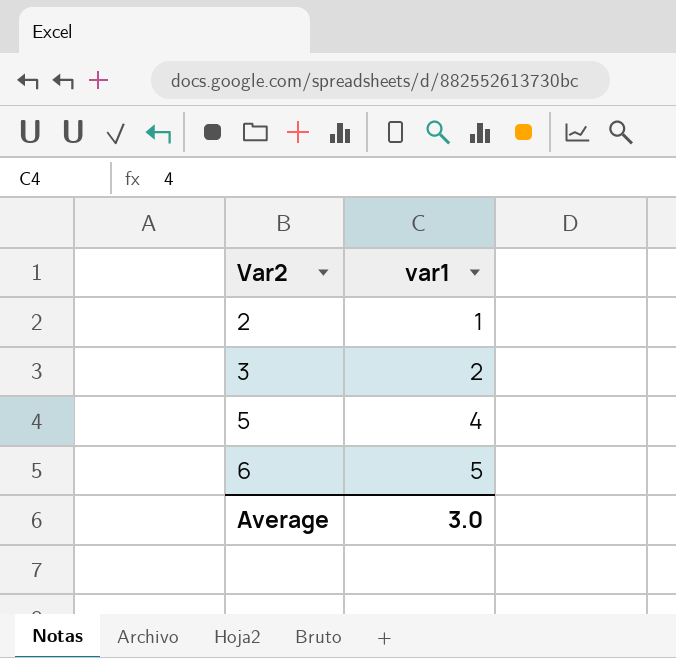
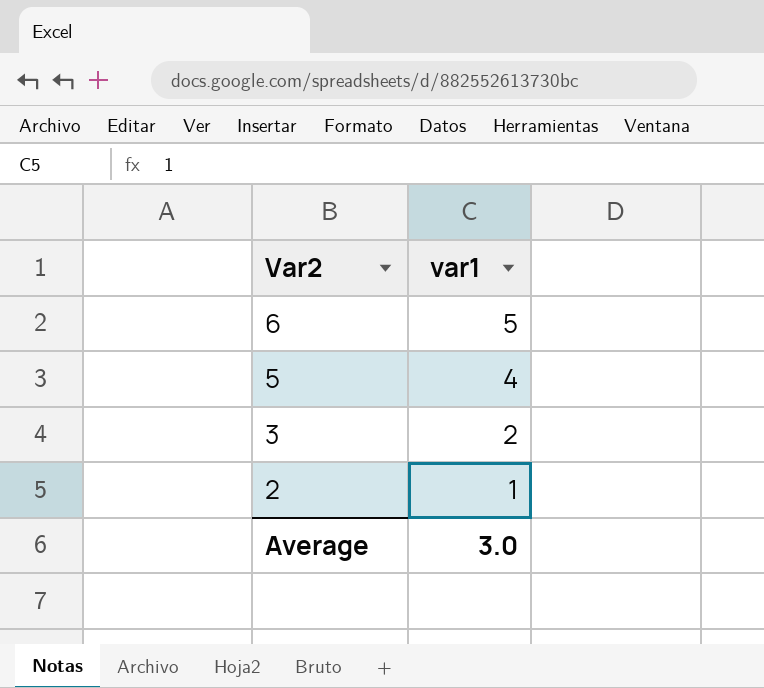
row order: Var2 ascending -> Var2 descending

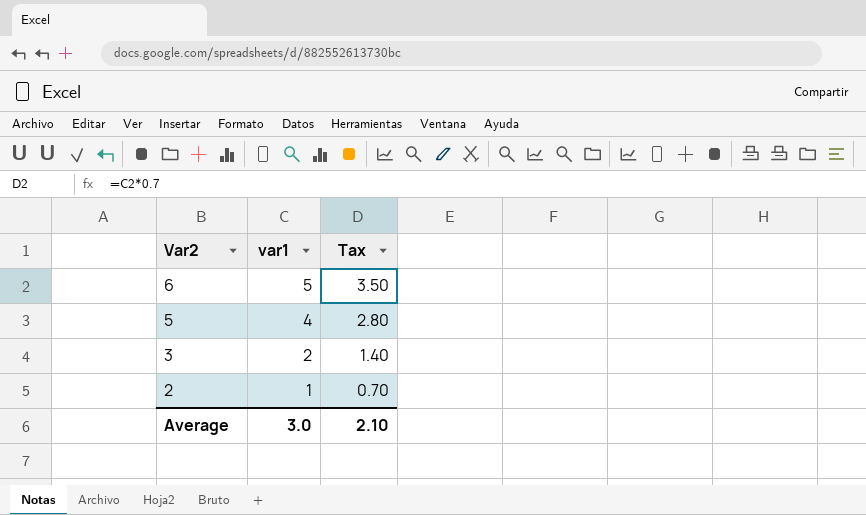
column Tax | formula: none -> [var1] * 0.7

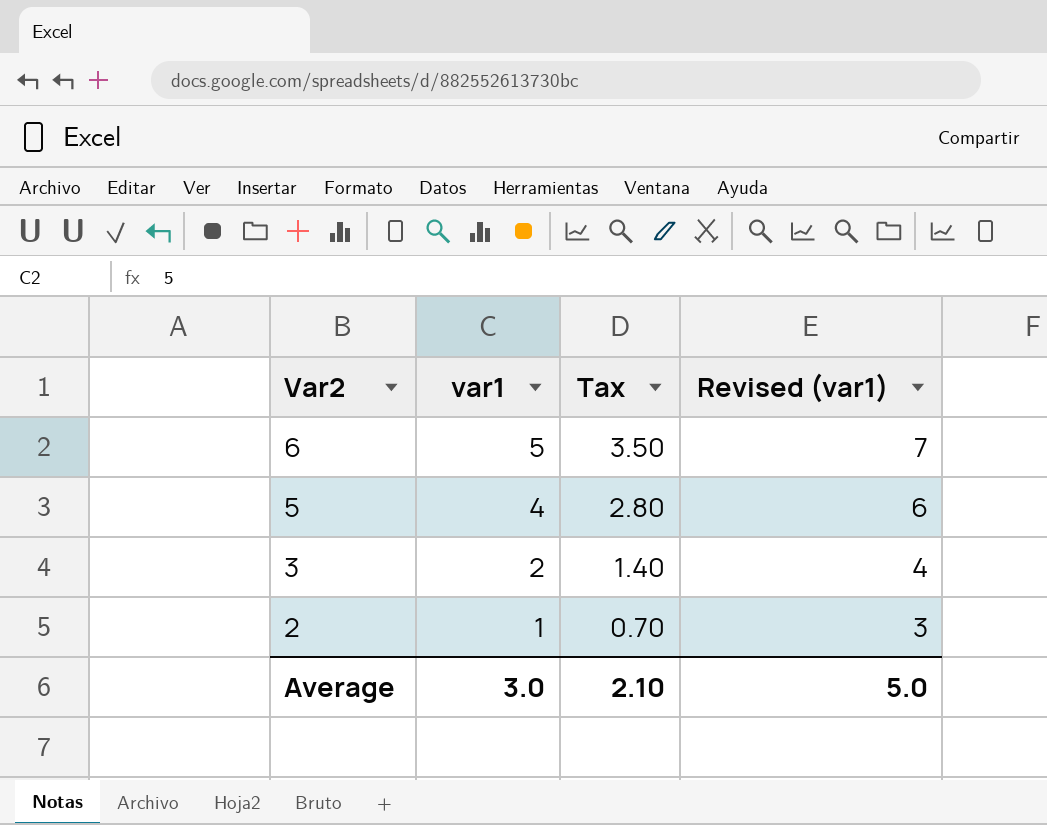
column Revised (var1) | formula: none -> [var1] + 2

